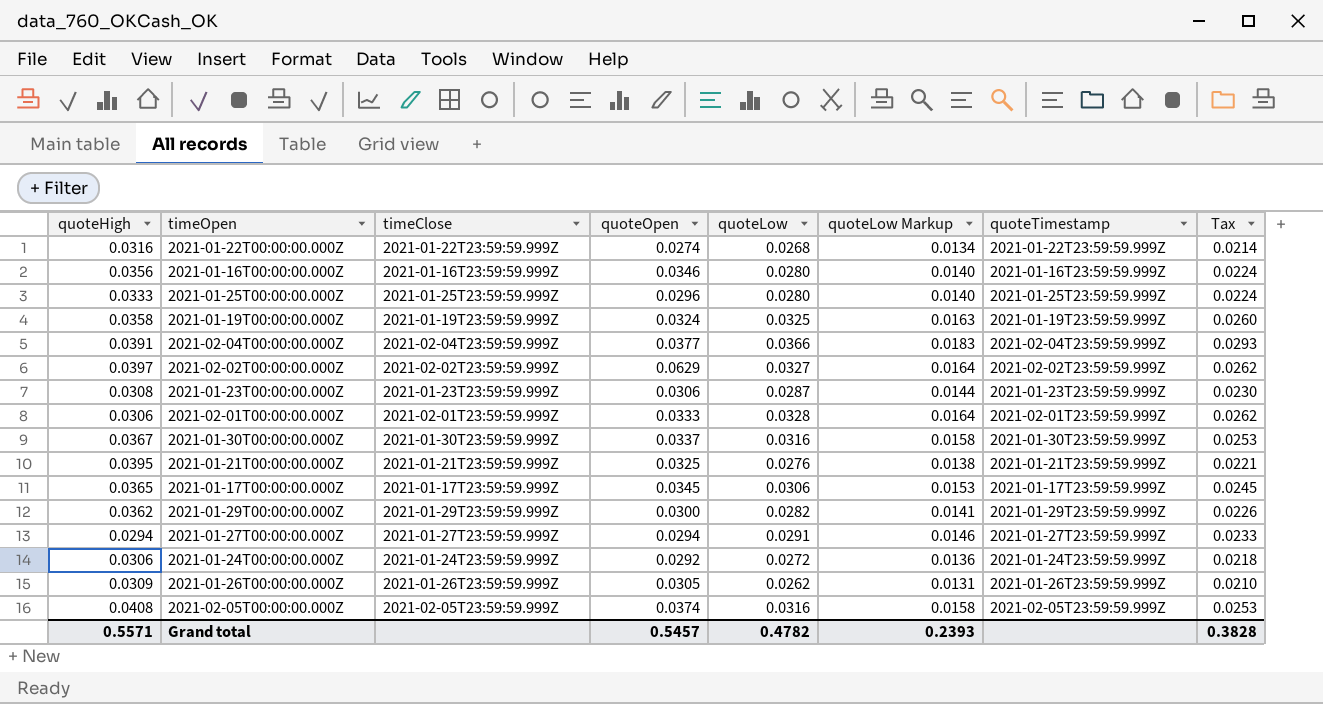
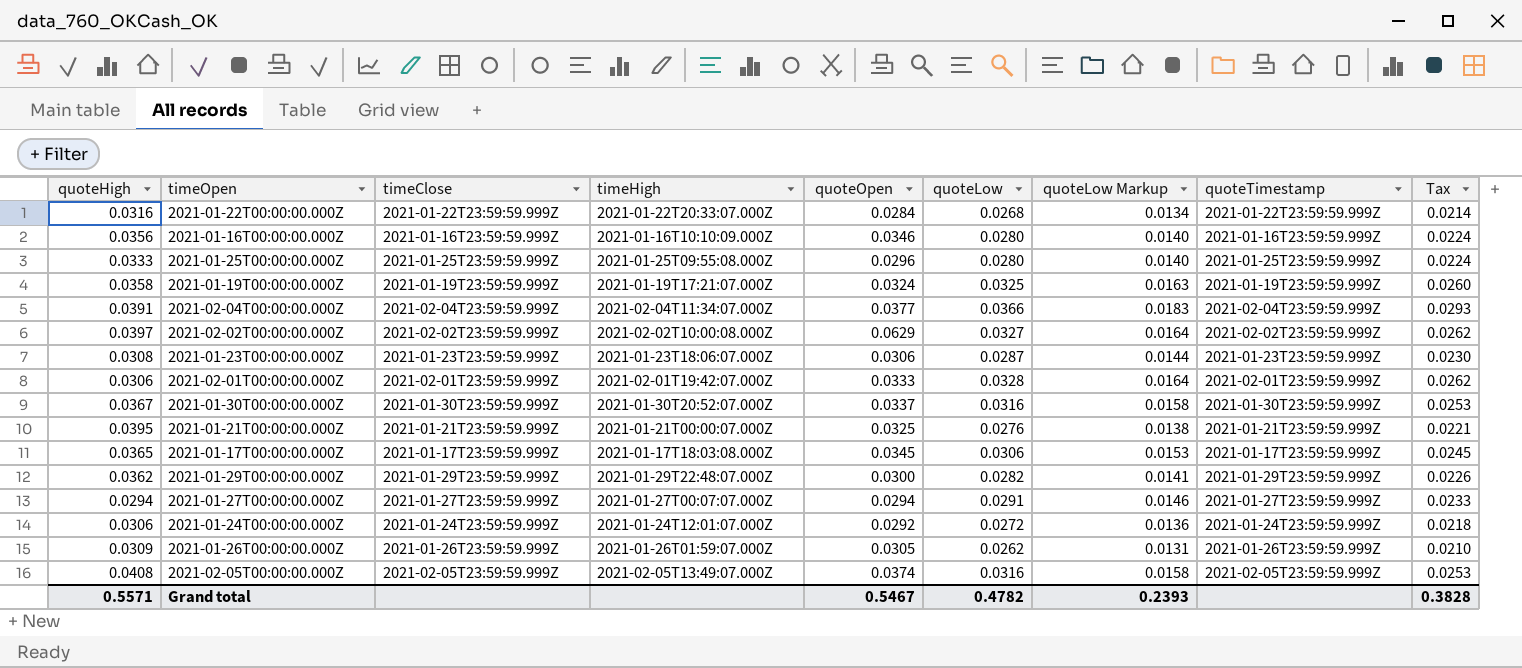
column timeHigh | position: none -> 4
2021-01-22T00:00:00.000Z | quoteOpen: 0.0274 -> 0.0284
Grand total | quoteOpen: 0.5457 -> 0.5467

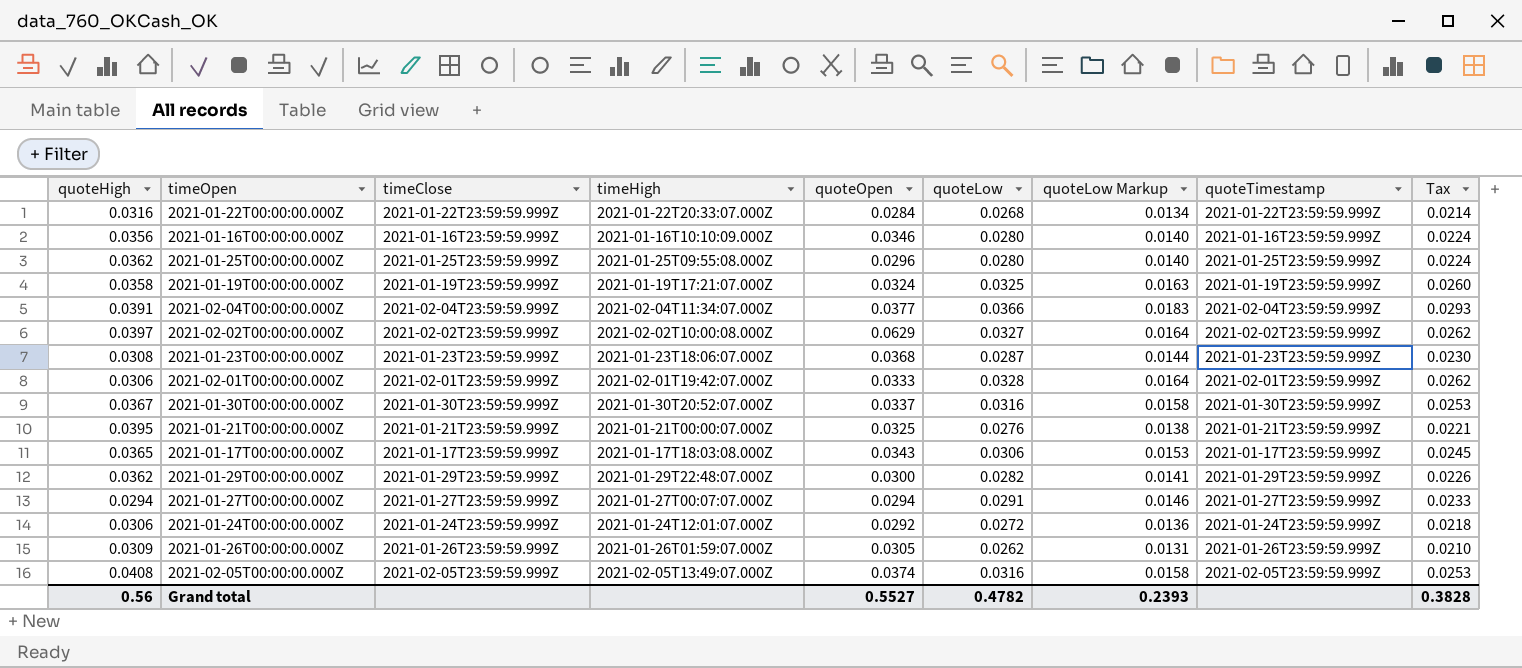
2021-01-25T00:00:00.000Z | quoteHigh: 0.0333 -> 0.0362
2021-01-23T00:00:00.000Z | quoteOpen: 0.0306 -> 0.0368
2021-01-17T00:00:00.000Z | quoteOpen: 0.0345 -> 0.0343
Grand total | quoteHigh: 0.5571 -> 0.56
Grand total | quoteOpen: 0.5467 -> 0.5527

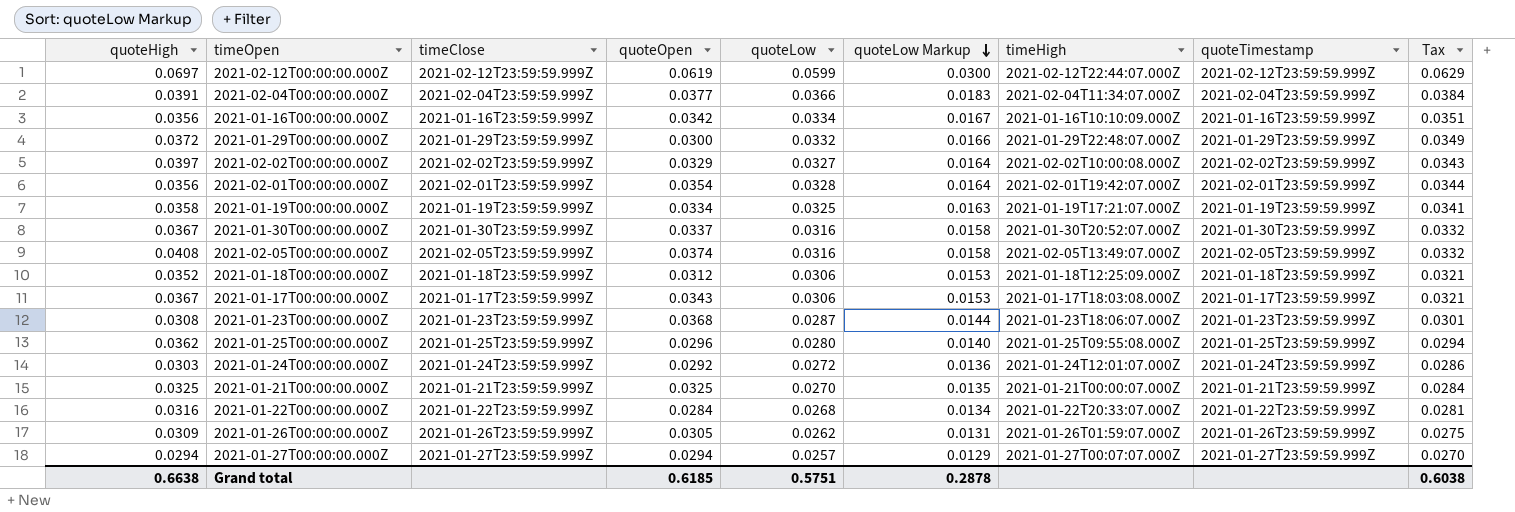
row order: none -> quoteLow Markup descending
column timeHigh | position: 4 -> 7
column Tax | formula: [quoteLow] * 0.8 -> [quoteLow] * 1.05
row 2021-02-12T00:00:00.000Z: none -> 0.0697 | 2021-02-12T23:59:59.999Z | 0.0619 | 0.0599 | 0.0300 | 2021-02-12T22:44:07.000Z | 2021-02-12T23:59:59.999Z | 0.0629
2021-01-16T00:00:00.000Z | quoteOpen: 0.0346 -> 0.0342
2021-01-16T00:00:00.000Z | quoteLow: 0.0280 -> 0.0334
2021-01-16T00:00:00.000Z | quoteLow Markup: 0.0140 -> 0.0167
2021-01-29T00:00:00.000Z | quoteHigh: 0.0362 -> 0.0372
2021-01-29T00:00:00.000Z | quoteLow: 0.0282 -> 0.0332
2021-01-29T00:00:00.000Z | quoteLow Markup: 0.0141 -> 0.0166
2021-02-02T00:00:00.000Z | quoteOpen: 0.0629 -> 0.0329
2021-02-01T00:00:00.000Z | quoteHigh: 0.0306 -> 0.0356
2021-02-01T00:00:00.000Z | quoteOpen: 0.0333 -> 0.0354
2021-01-19T00:00:00.000Z | quoteOpen: 0.0324 -> 0.0334
row 2021-01-18T00:00:00.000Z: none -> 0.0352 | 2021-01-18T23:59:59.999Z | 0.0312 | 0.0306 | 0.0153 | 2021-01-18T12:25:09.000Z | 2021-01-18T23:59:59.999Z | 0.0321
2021-01-17T00:00:00.000Z | quoteHigh: 0.0365 -> 0.0367
2021-01-24T00:00:00.000Z | quoteHigh: 0.0306 -> 0.0303
2021-01-21T00:00:00.000Z | quoteHigh: 0.0395 -> 0.0325
2021-01-21T00:00:00.000Z | quoteLow: 0.0276 -> 0.0270
2021-01-21T00:00:00.000Z | quoteLow Markup: 0.0138 -> 0.0135
2021-01-27T00:00:00.000Z | quoteLow: 0.0291 -> 0.0257
2021-01-27T00:00:00.000Z | quoteLow Markup: 0.0146 -> 0.0129
Grand total | quoteHigh: 0.56 -> 0.6638
Grand total | quoteOpen: 0.5527 -> 0.6185
Grand total | quoteLow: 0.4782 -> 0.5751
Grand total | quoteLow Markup: 0.2393 -> 0.2878
Grand total | Tax: 0.3828 -> 0.6038

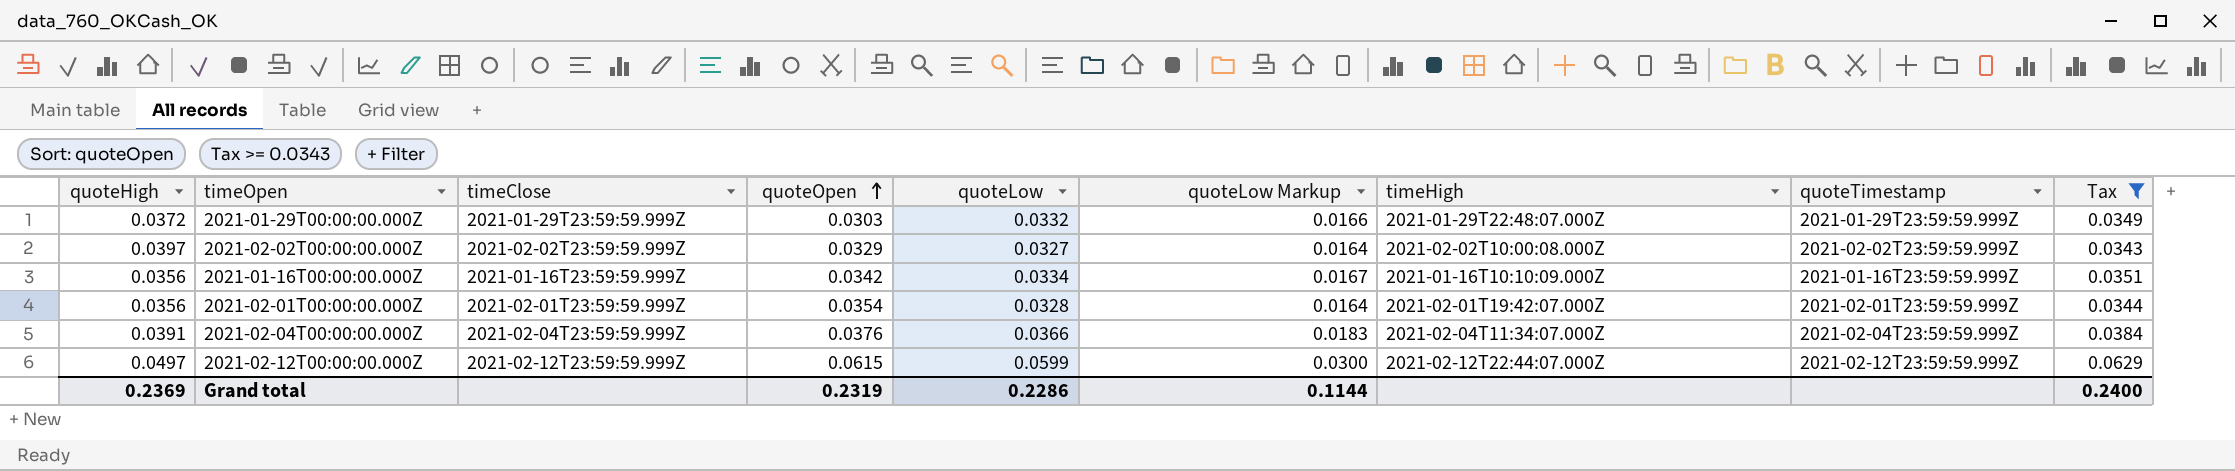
filter: none -> Tax >= 0.0343
row order: quoteLow Markup descending -> quoteOpen ascending
2021-01-29T00:00:00.000Z | quoteOpen: 0.0300 -> 0.0303
2021-02-04T00:00:00.000Z | quoteOpen: 0.0377 -> 0.0376
2021-02-12T00:00:00.000Z | quoteHigh: 0.0697 -> 0.0497
2021-02-12T00:00:00.000Z | quoteOpen: 0.0619 -> 0.0615
Grand total | quoteHigh: 0.6638 -> 0.2369
Grand total | quoteOpen: 0.6185 -> 0.2319
Grand total | quoteLow: 0.5751 -> 0.2286
Grand total | quoteLow Markup: 0.2878 -> 0.1144
Grand total | Tax: 0.6038 -> 0.2400

